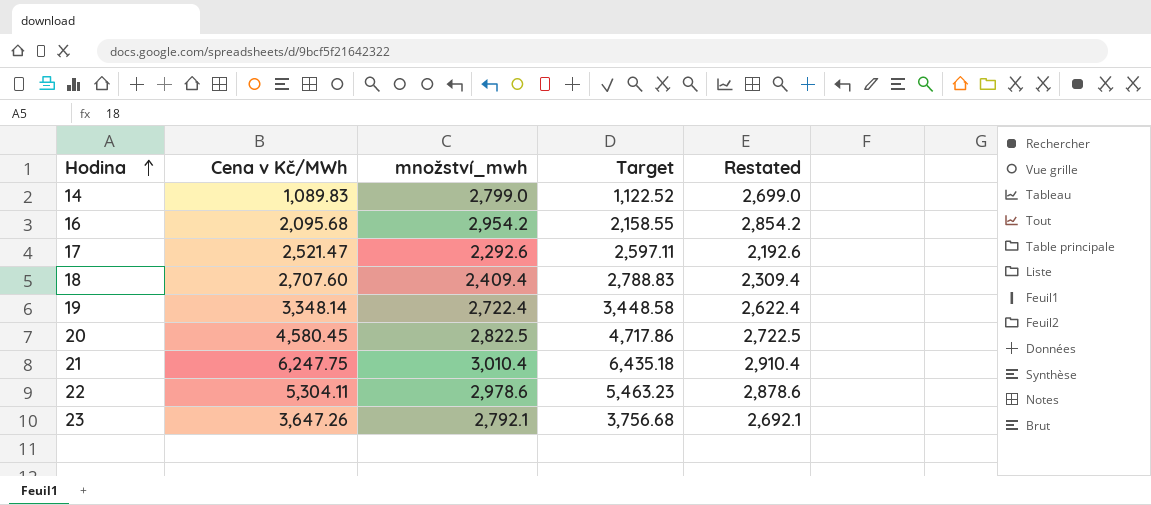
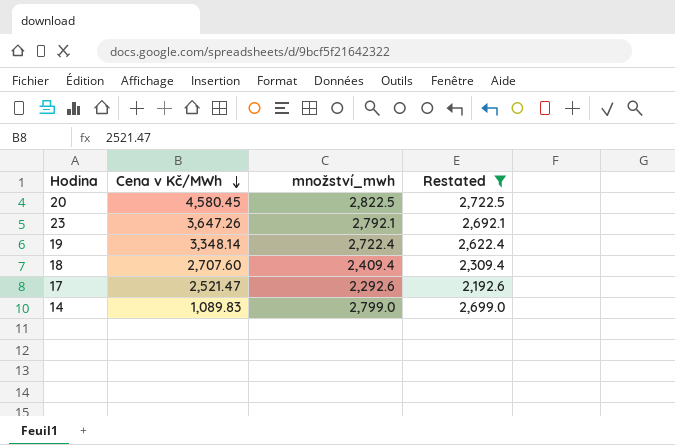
filter: none -> Restated <= 2,722.5
row order: Hodina ascending -> Cena v Kč/MWh descending
column Target | formula: [Cena v Kč/MWh] * 1.03 -> none

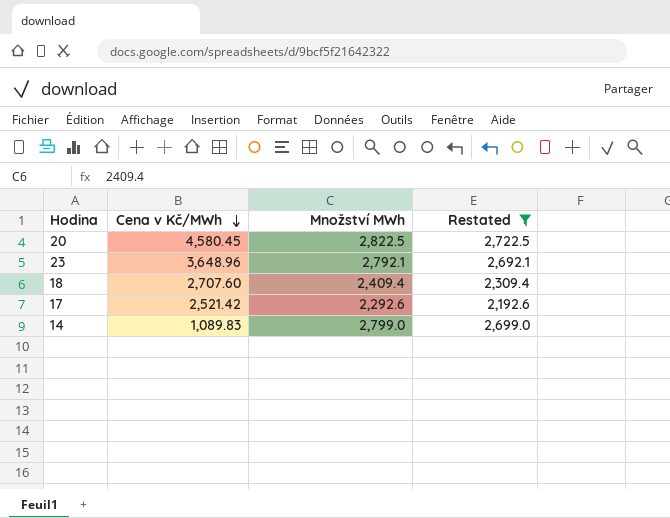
column name: množství_mwh -> Množství MWh
row 19: 3,348.14 | 2,722.4 | 2,622.4 -> none
23 | Cena v Kč/MWh: 3,647.26 -> 3,648.96
17 | Cena v Kč/MWh: 2,521.47 -> 2,521.42

